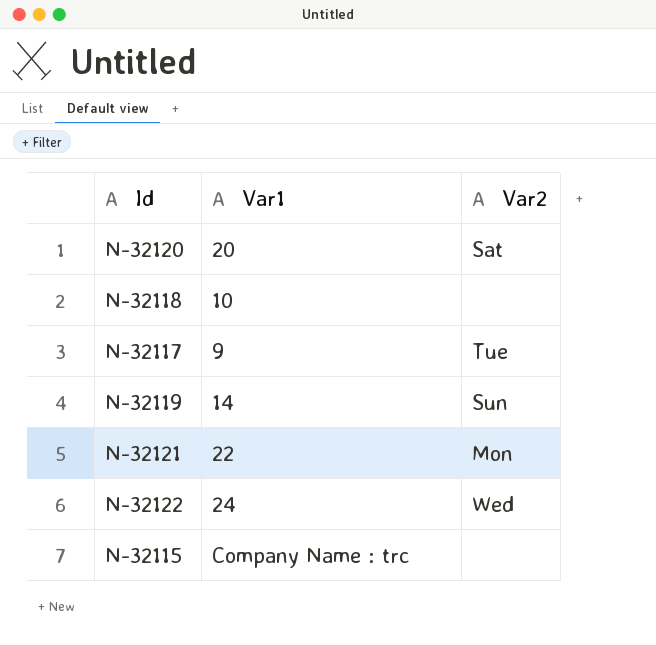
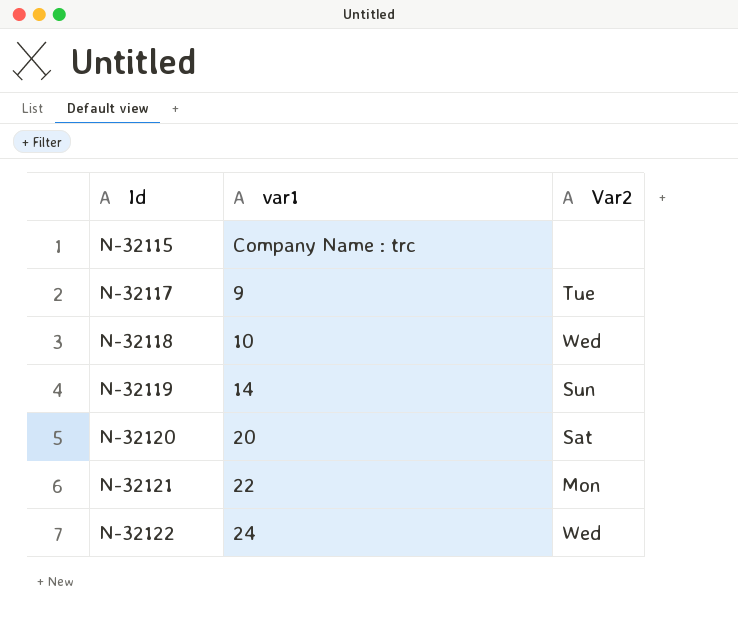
row order: none -> Id ascending
column name: Var1 -> var1
N-32118 | Var2: none -> Wed

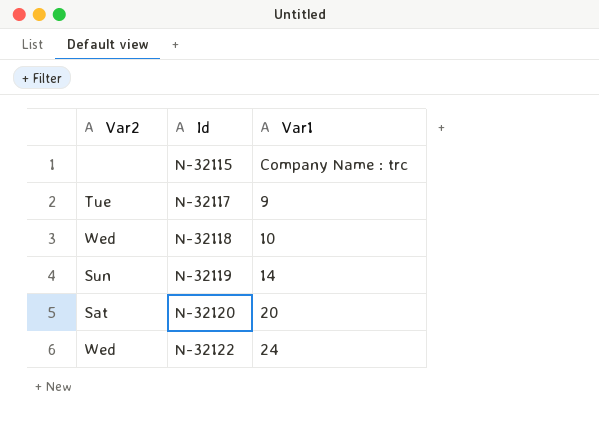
column Var2 | position: 3 -> 1
column name: var1 -> Var1
row N-32121: 22 | Mon -> none

